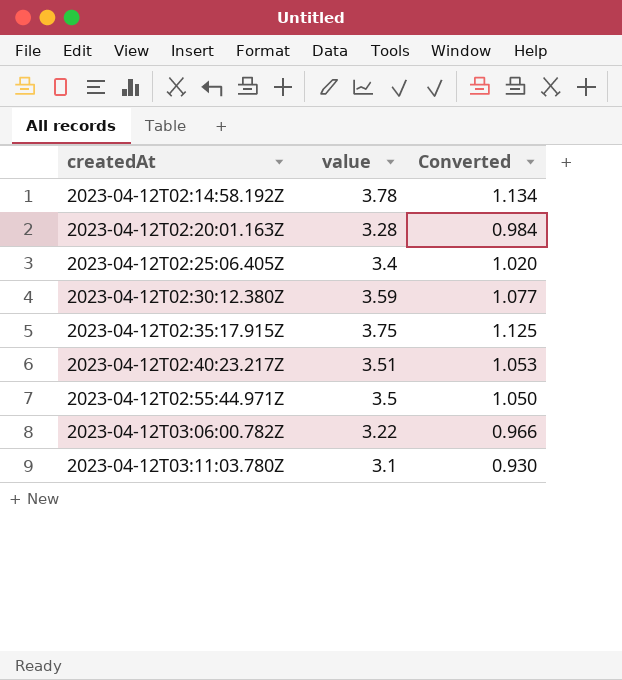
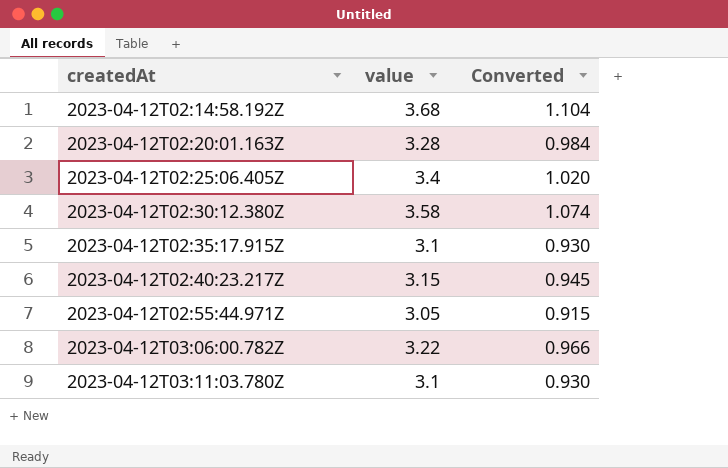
2023-04-12T02:14:58.192Z | value: 3.78 -> 3.68
2023-04-12T02:14:58.192Z | Converted: 1.134 -> 1.104
2023-04-12T02:30:12.380Z | value: 3.59 -> 3.58
2023-04-12T02:30:12.380Z | Converted: 1.077 -> 1.074
2023-04-12T02:35:17.915Z | value: 3.75 -> 3.1
2023-04-12T02:35:17.915Z | Converted: 1.125 -> 0.930
2023-04-12T02:40:23.217Z | value: 3.51 -> 3.15
2023-04-12T02:40:23.217Z | Converted: 1.053 -> 0.945
2023-04-12T02:55:44.971Z | value: 3.5 -> 3.05
2023-04-12T02:55:44.971Z | Converted: 1.050 -> 0.915

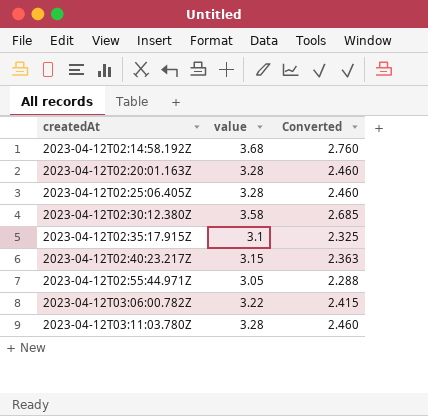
column Converted | formula: [value] * 0.3 -> [value] * 0.75
2023-04-12T02:25:06.405Z | value: 3.4 -> 3.28
2023-04-12T03:11:03.780Z | value: 3.1 -> 3.28

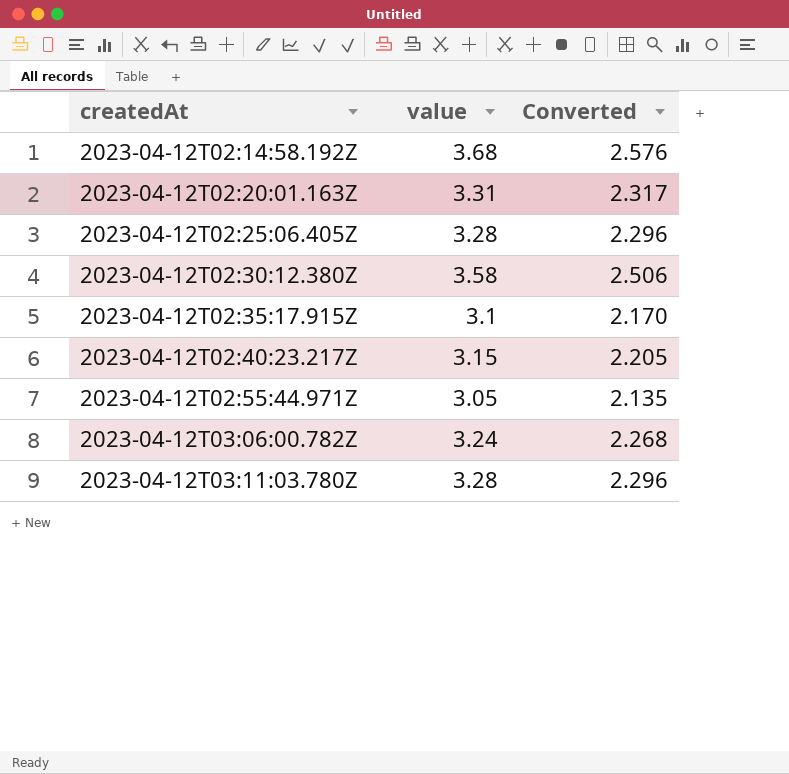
column Converted | formula: [value] * 0.75 -> [value] * 0.7
2023-04-12T02:20:01.163Z | value: 3.28 -> 3.31
2023-04-12T03:06:00.782Z | value: 3.22 -> 3.24

